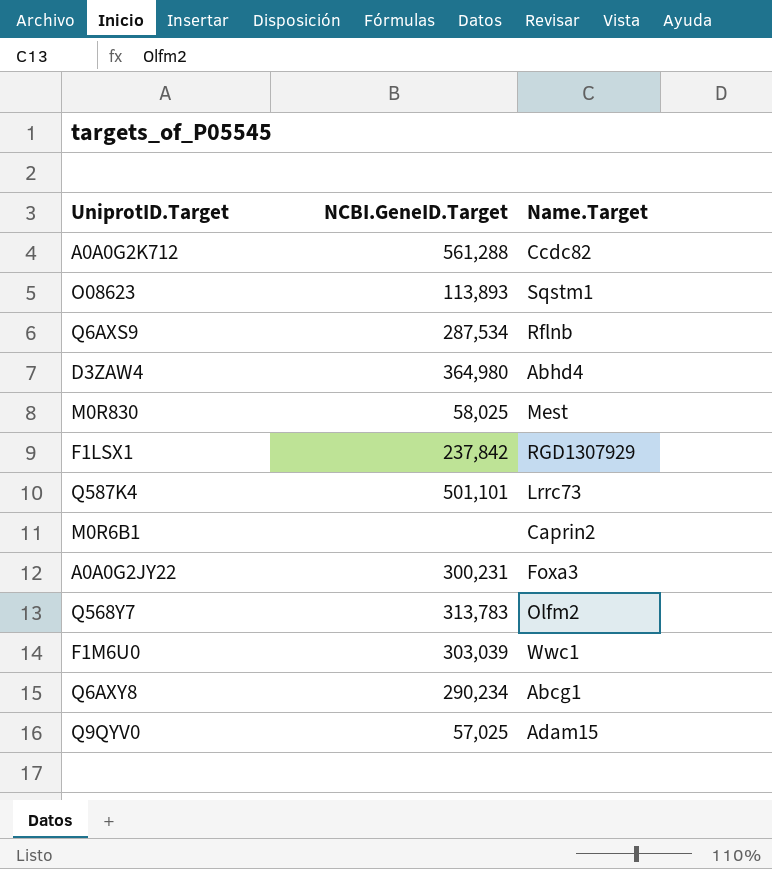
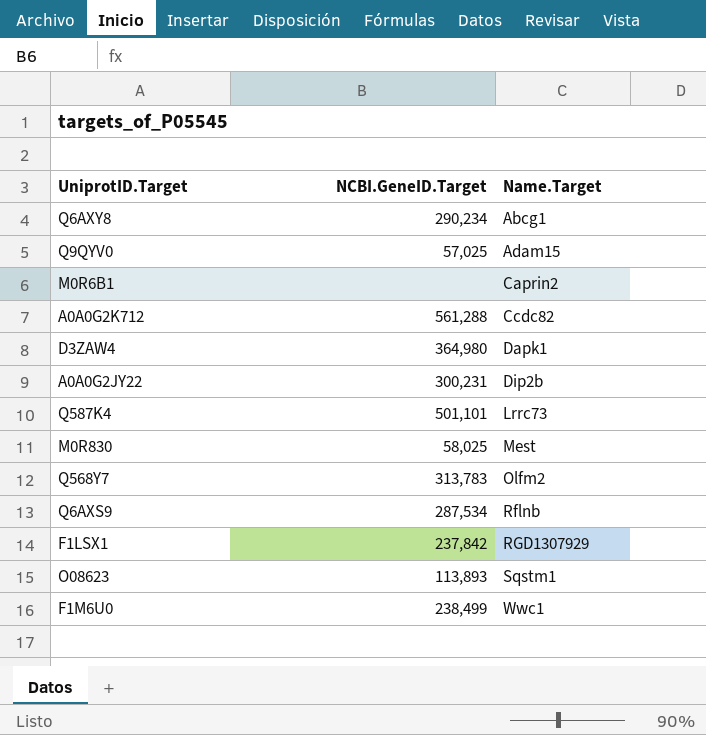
row order: none -> Name.Target ascending
D3ZAW4 | Name.Target: Abhd4 -> Dapk1
A0A0G2JY22 | Name.Target: Foxa3 -> Dip2b
F1M6U0 | NCBI.GeneID.Target: 303,039 -> 238,499

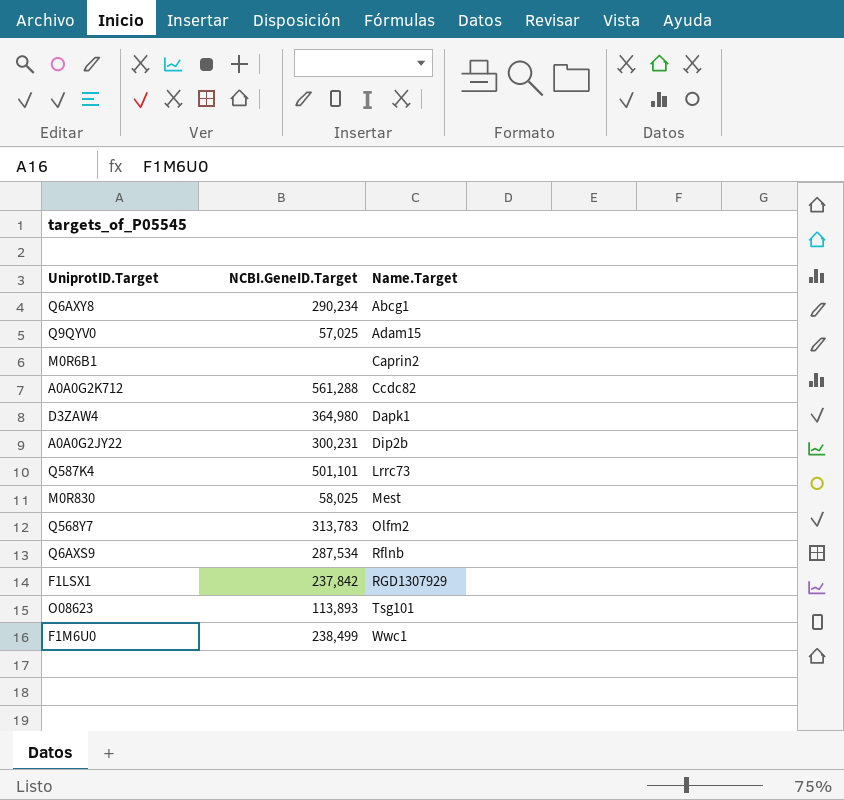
O08623 | Name.Target: Sqstm1 -> Tsg101

